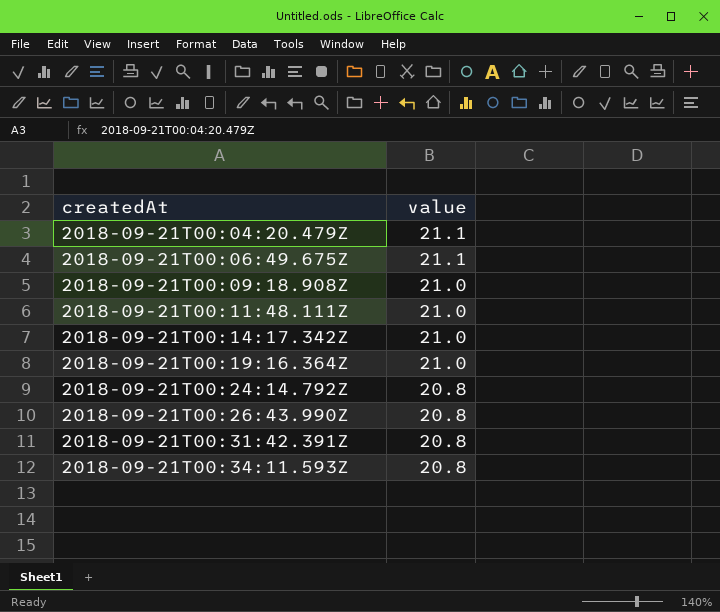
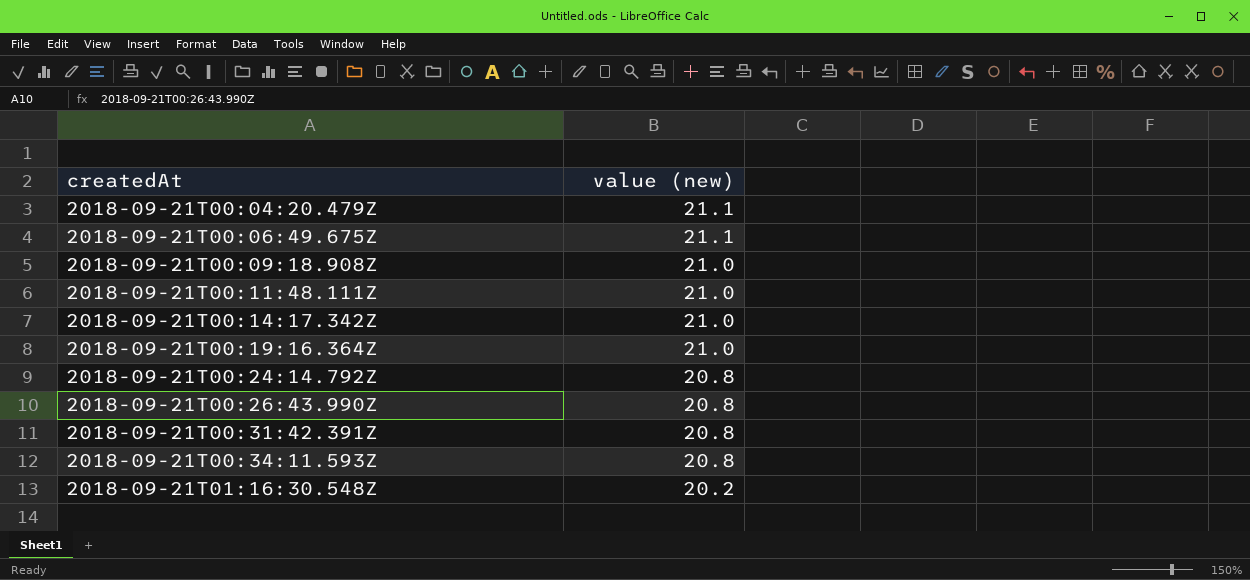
column name: value -> value (new)
row 2018-09-21T01:16:30.548Z: none -> 20.2

